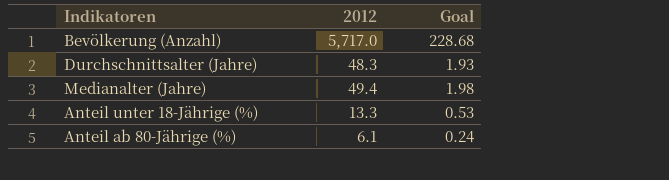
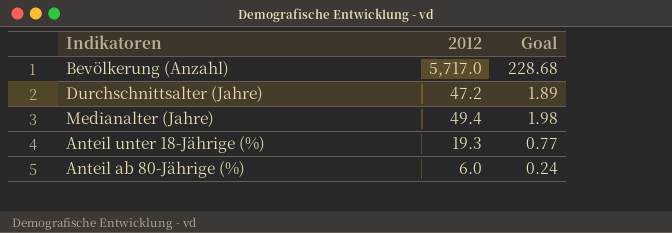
Durchschnittsalter (Jahre) | 2012: 48.3 -> 47.2
Durchschnittsalter (Jahre) | Goal: 1.93 -> 1.89
Anteil unter 18-Jährige (%) | 2012: 13.3 -> 19.3
Anteil unter 18-Jährige (%) | Goal: 0.53 -> 0.77
Anteil ab 80-Jährige (%) | 2012: 6.1 -> 6.0

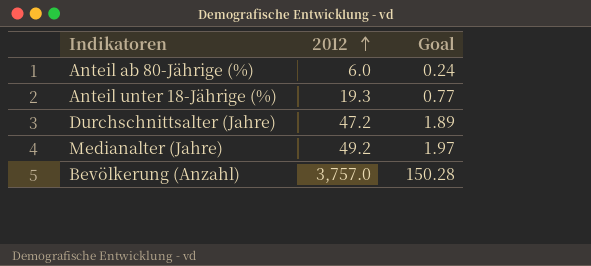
row order: none -> 2012 ascending
Medianalter (Jahre) | 2012: 49.4 -> 49.2
Medianalter (Jahre) | Goal: 1.98 -> 1.97
Bevölkerung (Anzahl) | 2012: 5,717.0 -> 3,757.0
Bevölkerung (Anzahl) | Goal: 228.68 -> 150.28

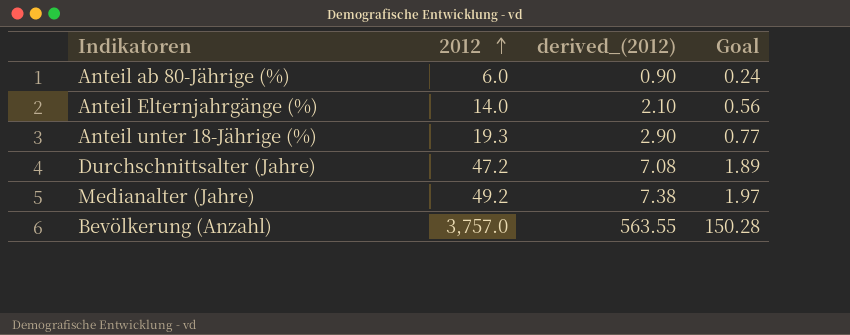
column derived_(2012) | formula: none -> [2012] * 0.15
row Anteil Elternjahrgänge (%): none -> 14.0 | 2.10 | 0.56

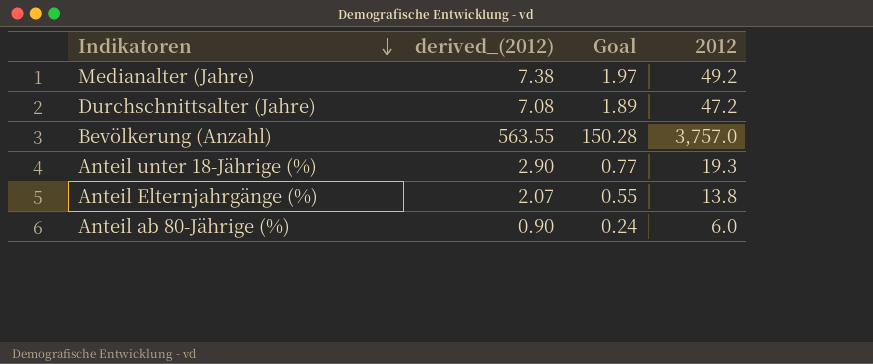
row order: 2012 ascending -> Indikatoren descending
column 2012 | position: 2 -> 4
Anteil Elternjahrgänge (%) | derived_(2012): 2.10 -> 2.07
Anteil Elternjahrgänge (%) | Goal: 0.56 -> 0.55
Anteil Elternjahrgänge (%) | 2012: 14.0 -> 13.8

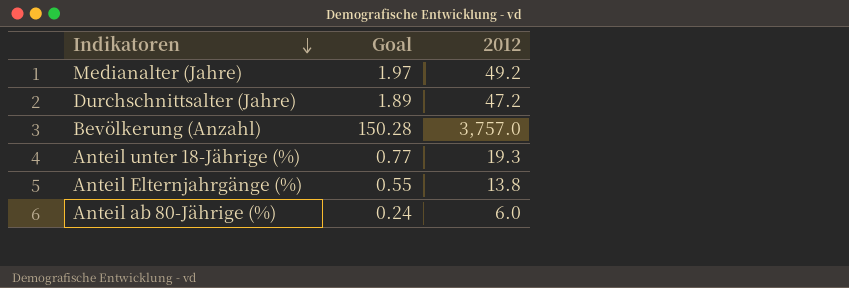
column derived_(2012) | formula: [2012] * 0.15 -> none

